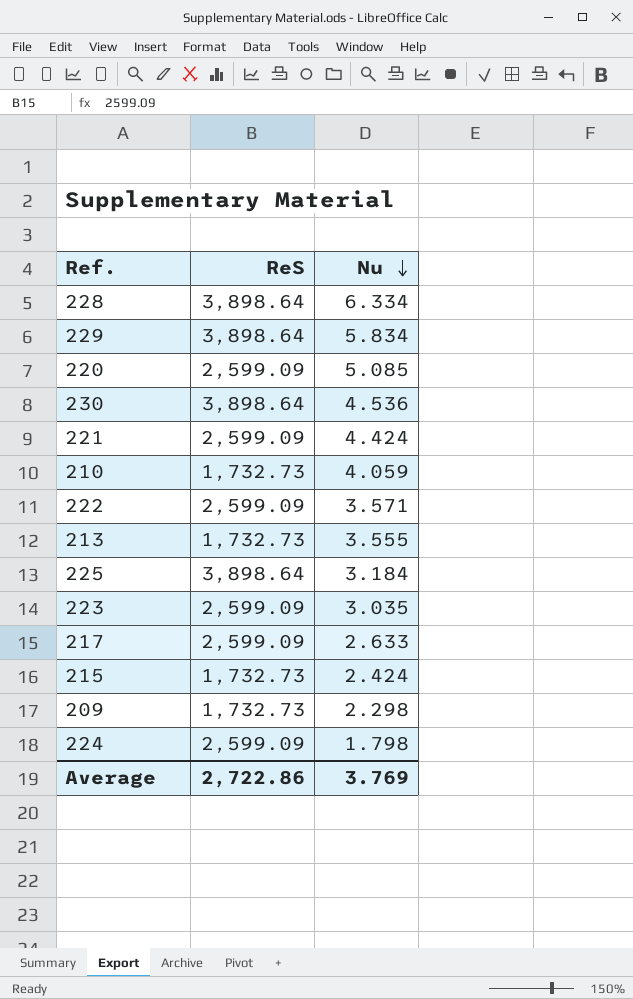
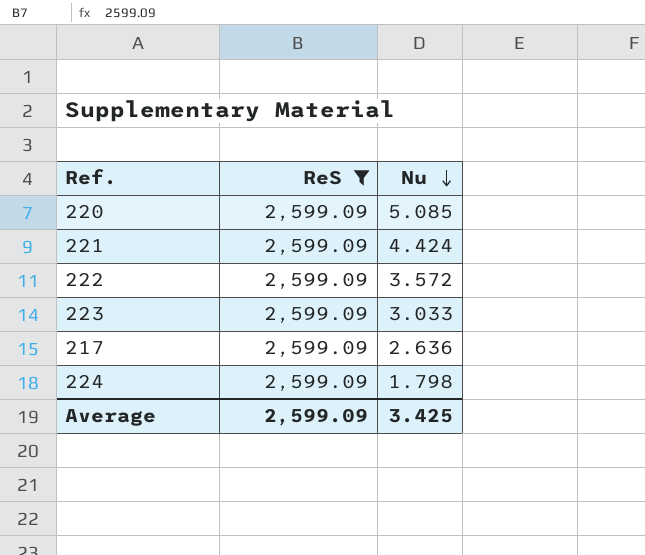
filter: none -> ReS = 2,599.09
222 | Nu: 3.571 -> 3.572
223 | Nu: 3.035 -> 3.033
217 | Nu: 2.633 -> 2.636
Average | ReS: 2,722.86 -> 2,599.09
Average | Nu: 3.769 -> 3.425

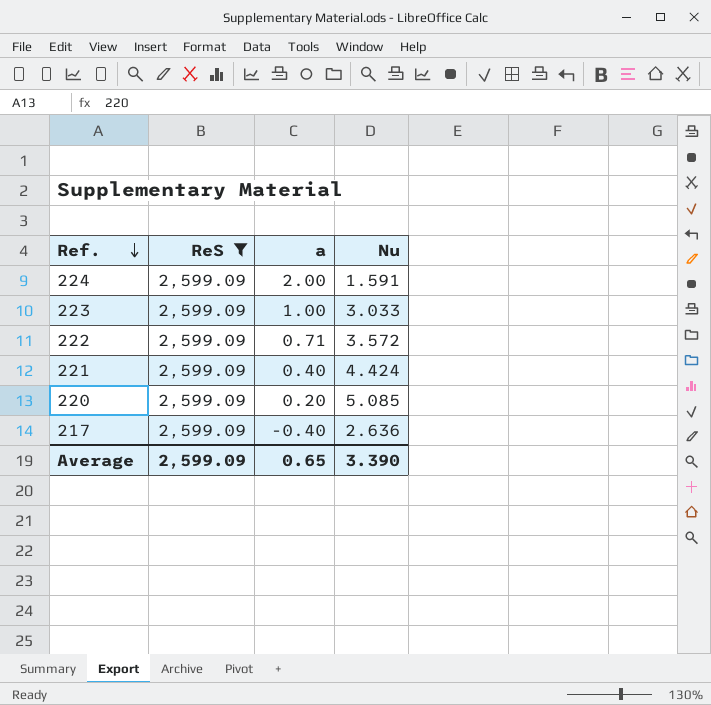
row order: Nu descending -> Ref. descending
column a | position: none -> 3
224 | Nu: 1.798 -> 1.591
Average | Nu: 3.425 -> 3.390

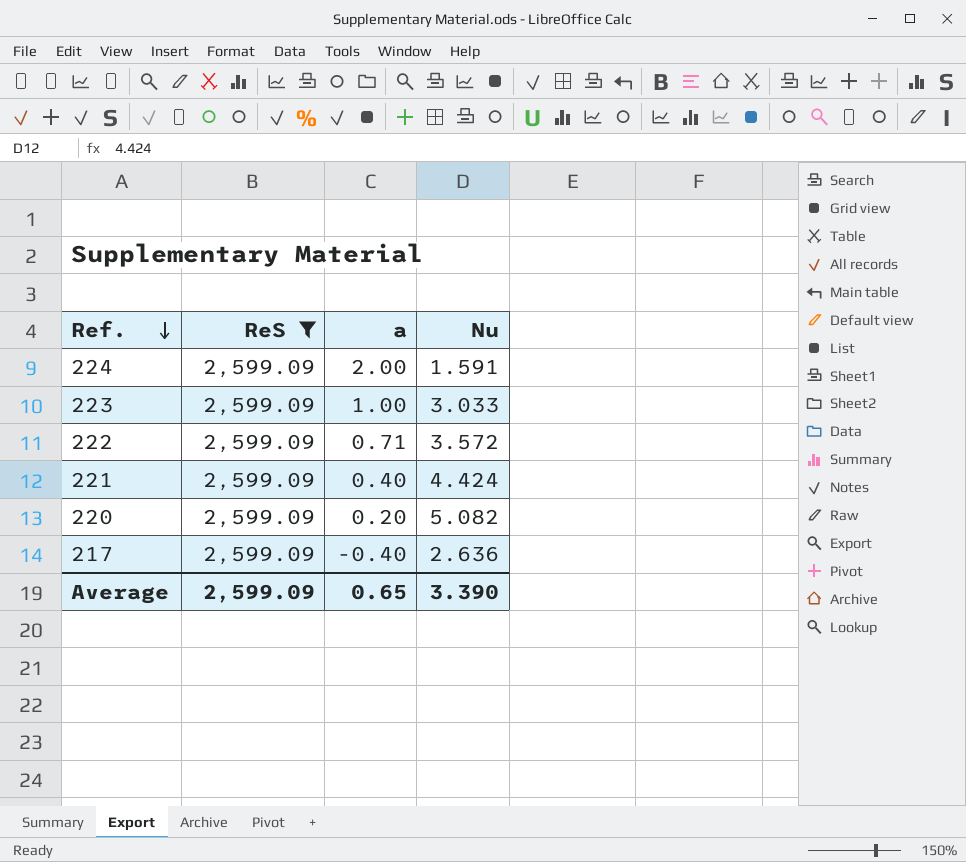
220 | Nu: 5.085 -> 5.082

